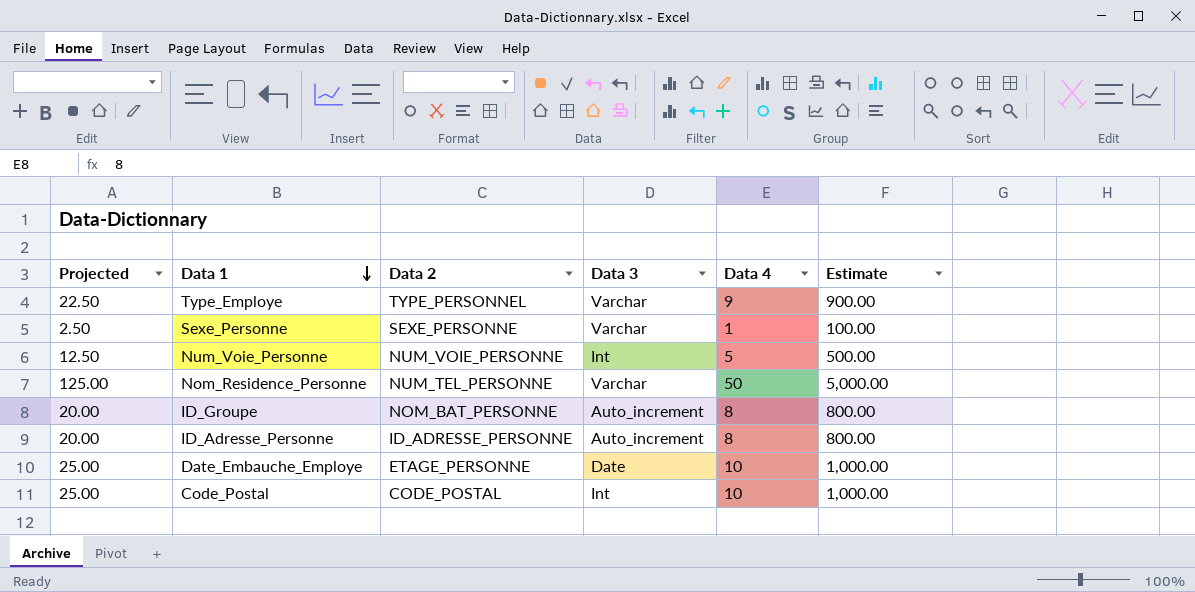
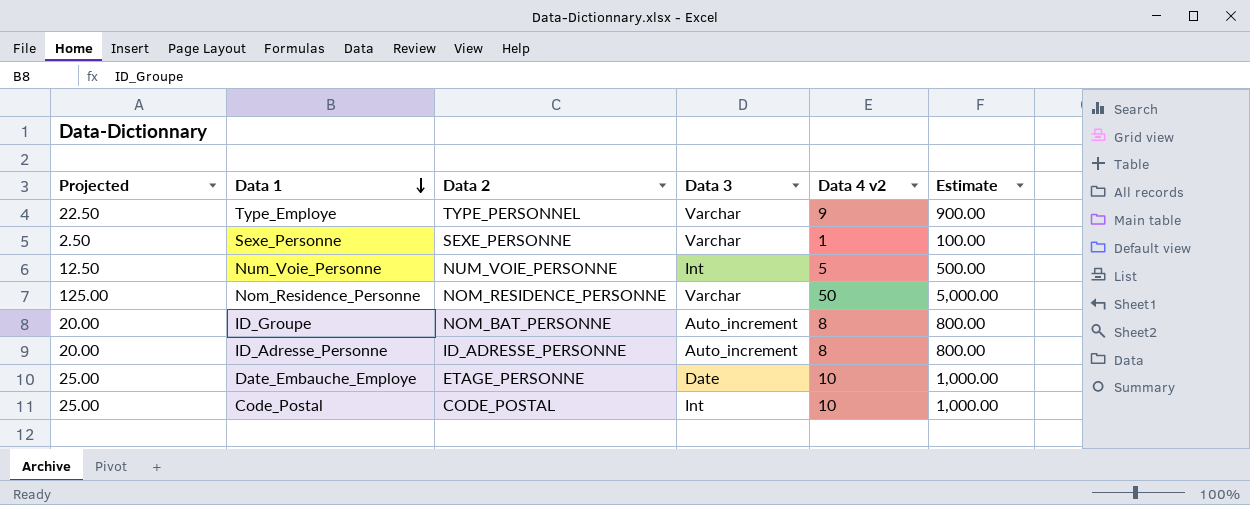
column name: Data 4 -> Data 4 v2
Nom_Residence_Personne | Data 2: NUM_TEL_PERSONNE -> NOM_RESIDENCE_PERSONNE

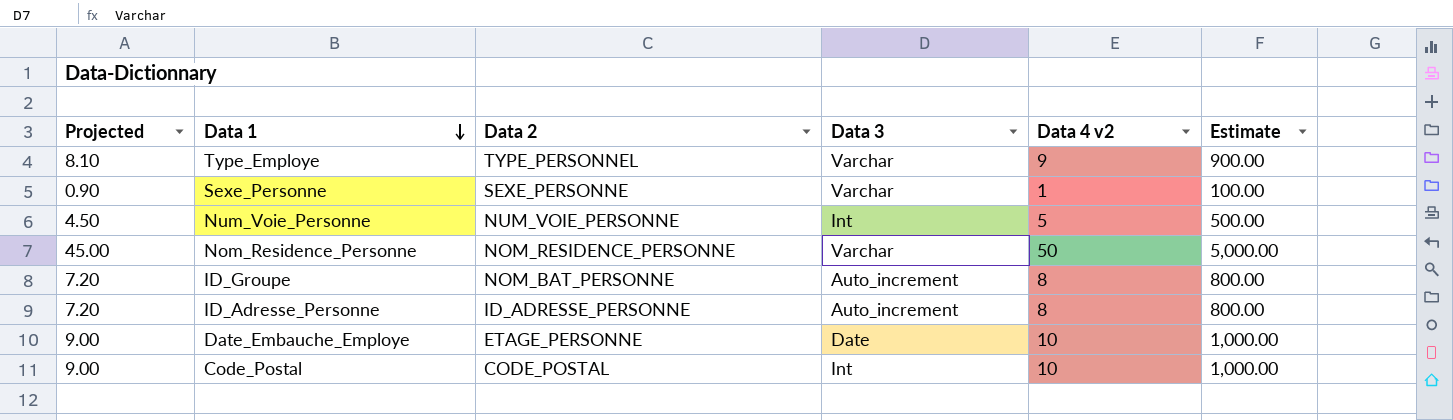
column Projected | formula: [Data 4 v2] * 2.5 -> [Data 4 v2] * 0.9

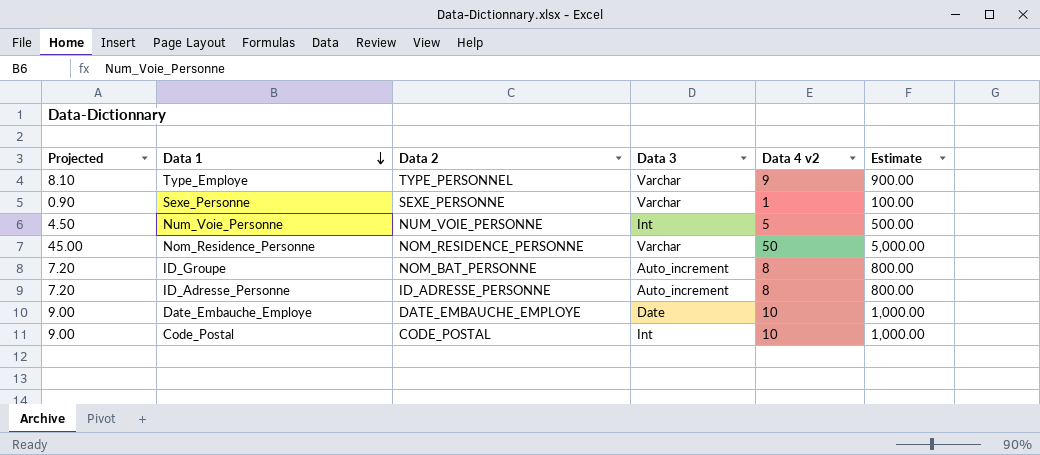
Date_Embauche_Employe | Data 2: ETAGE_PERSONNE -> DATE_EMBAUCHE_EMPLOYE

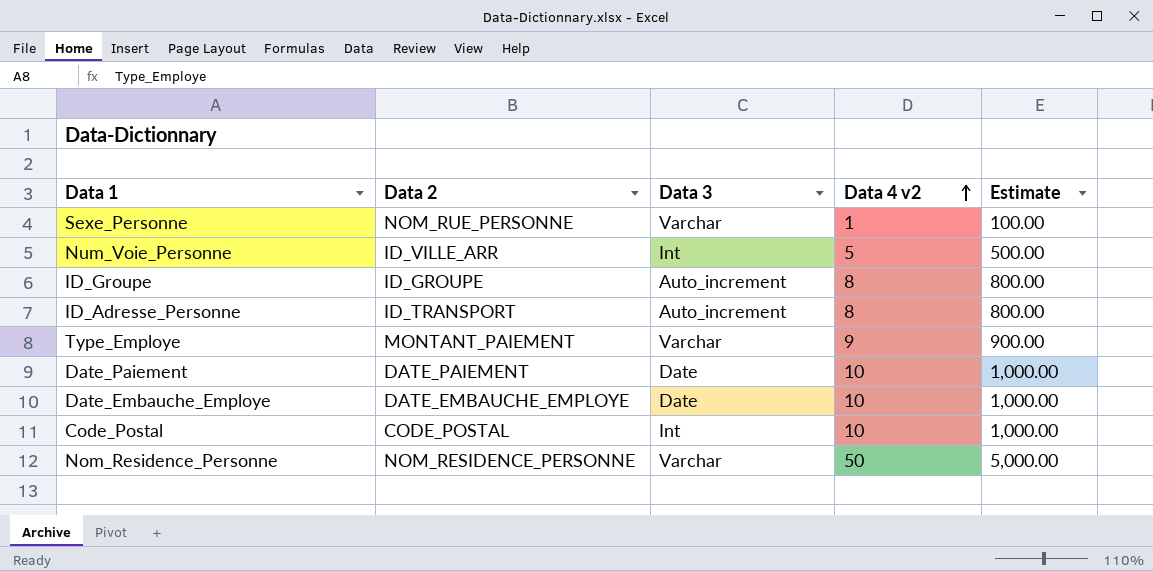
row order: Data 1 descending -> Data 4 v2 ascending
column Projected | formula: [Data 4 v2] * 0.9 -> none
Sexe_Personne | Data 2: SEXE_PERSONNE -> NOM_RUE_PERSONNE
Num_Voie_Personne | Data 2: NUM_VOIE_PERSONNE -> ID_VILLE_ARR
ID_Groupe | Data 2: NOM_BAT_PERSONNE -> ID_GROUPE
ID_Adresse_Personne | Data 2: ID_ADRESSE_PERSONNE -> ID_TRANSPORT
Type_Employe | Data 2: TYPE_PERSONNEL -> MONTANT_PAIEMENT
row Date_Paiement: none -> DATE_PAIEMENT | Date | 10 | 1,000.00

